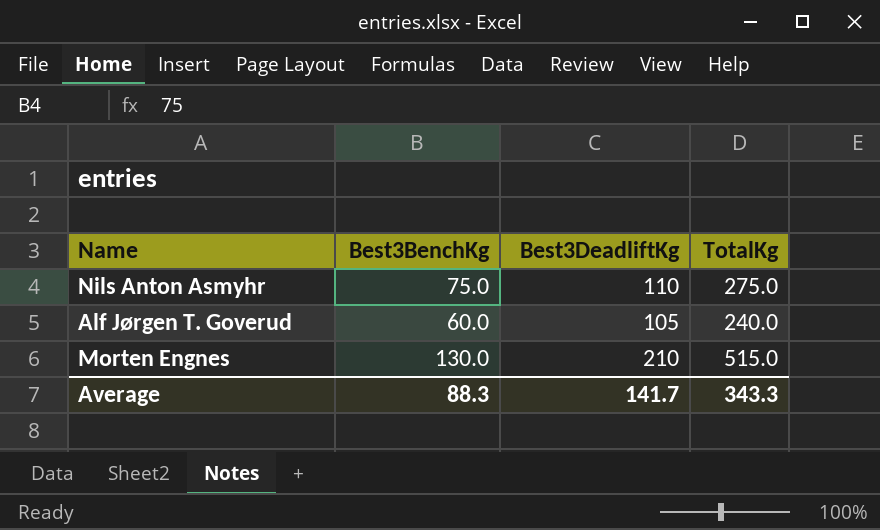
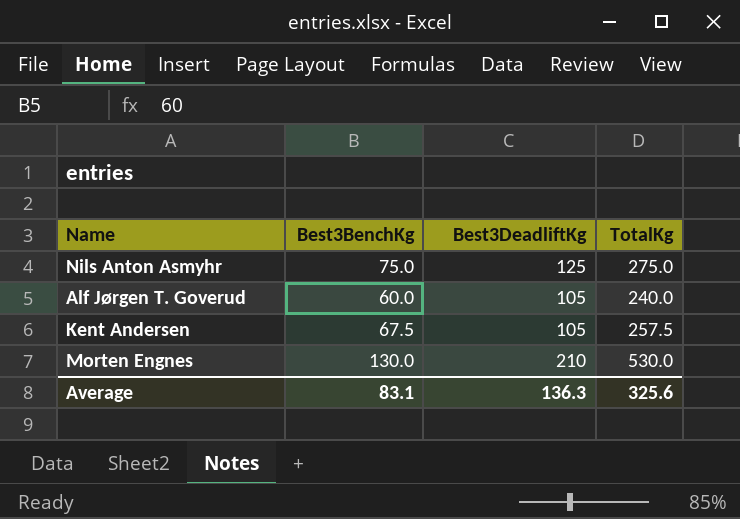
Nils Anton Asmyhr | Best3DeadliftKg: 110 -> 125
row Kent Andersen: none -> 67.5 | 105 | 257.5
Morten Engnes | TotalKg: 515.0 -> 530.0
Average | Best3BenchKg: 88.3 -> 83.1
Average | Best3DeadliftKg: 141.7 -> 136.3
Average | TotalKg: 343.3 -> 325.6

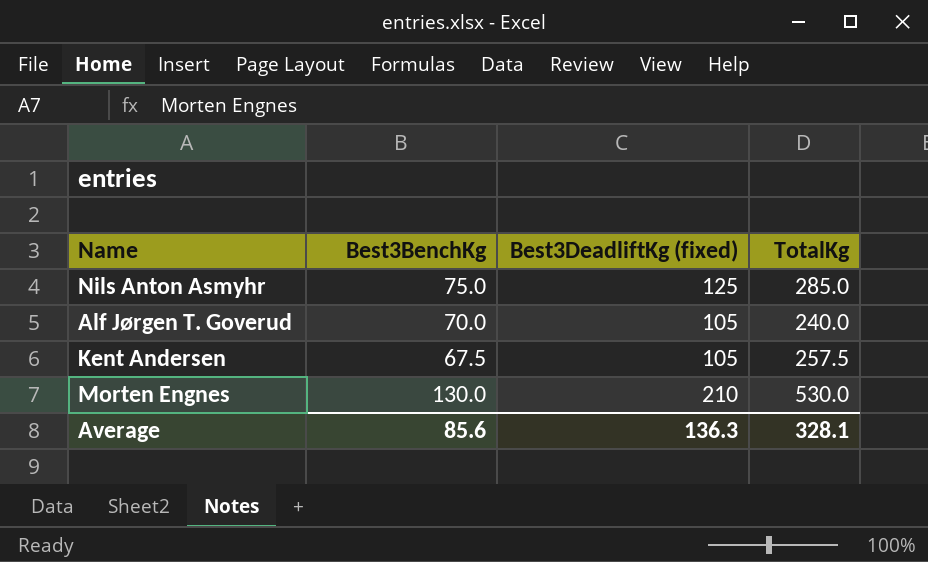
column name: Best3DeadliftKg -> Best3DeadliftKg (fixed)
Nils Anton Asmyhr | TotalKg: 275.0 -> 285.0
Alf Jørgen T. Goverud | Best3BenchKg: 60.0 -> 70.0
Average | Best3BenchKg: 83.1 -> 85.6
Average | TotalKg: 325.6 -> 328.1

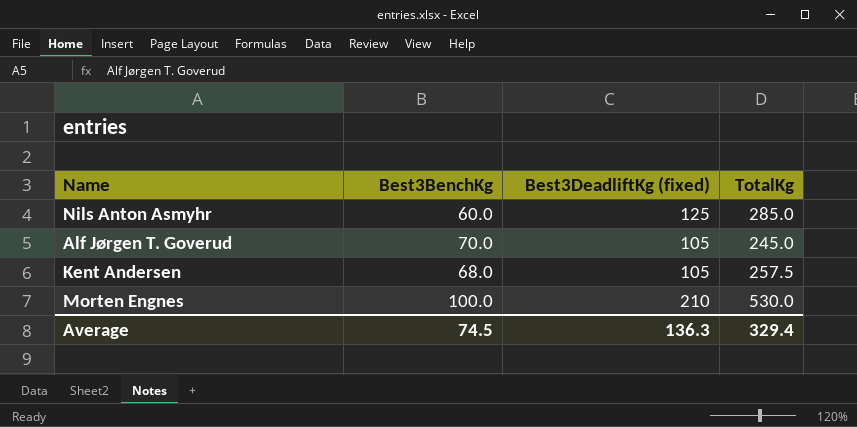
Nils Anton Asmyhr | Best3BenchKg: 75.0 -> 60.0
Alf Jørgen T. Goverud | TotalKg: 240.0 -> 245.0
Kent Andersen | Best3BenchKg: 67.5 -> 68.0
Morten Engnes | Best3BenchKg: 130.0 -> 100.0
Average | Best3BenchKg: 85.6 -> 74.5
Average | TotalKg: 328.1 -> 329.4

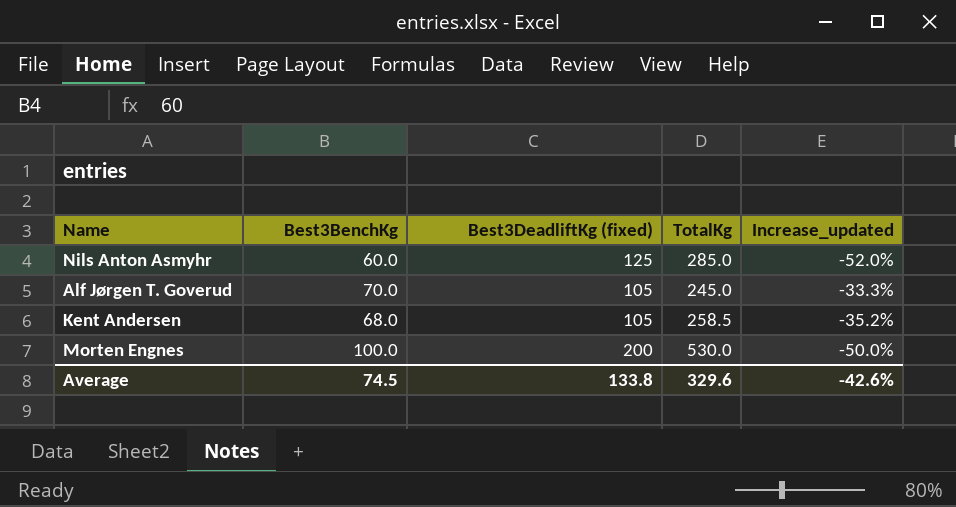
column Increase_updated | formula: none -> ([Best3BenchKg] - [Best3DeadliftKg (fixed)]) / [Best3DeadliftKg (fixed)]
Kent Andersen | TotalKg: 257.5 -> 258.5
Morten Engnes | Best3DeadliftKg (fixed): 210 -> 200
Average | Best3DeadliftKg (fixed): 136.3 -> 133.8
Average | TotalKg: 329.4 -> 329.6

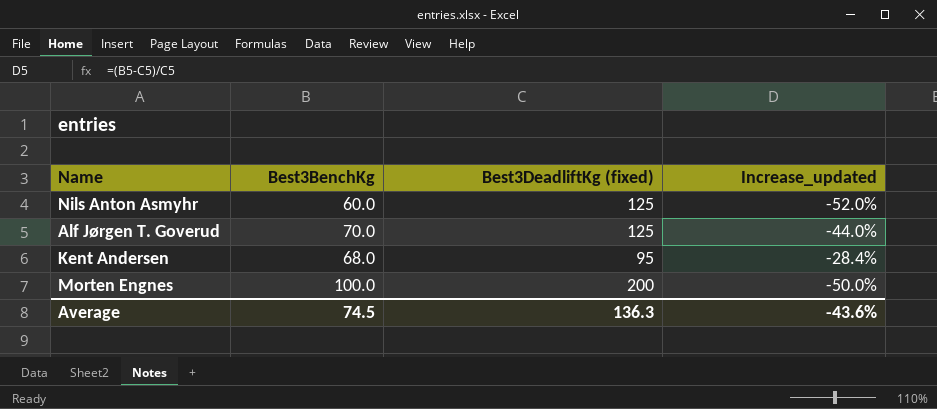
column TotalKg | position: 4 -> none
Alf Jørgen T. Goverud | Best3DeadliftKg (fixed): 105 -> 125
Alf Jørgen T. Goverud | Increase_updated: -33.3% -> -44.0%
Kent Andersen | Best3DeadliftKg (fixed): 105 -> 95
Kent Andersen | Increase_updated: -35.2% -> -28.4%
Average | Best3DeadliftKg (fixed): 133.8 -> 136.3
Average | Increase_updated: -42.6% -> -43.6%

